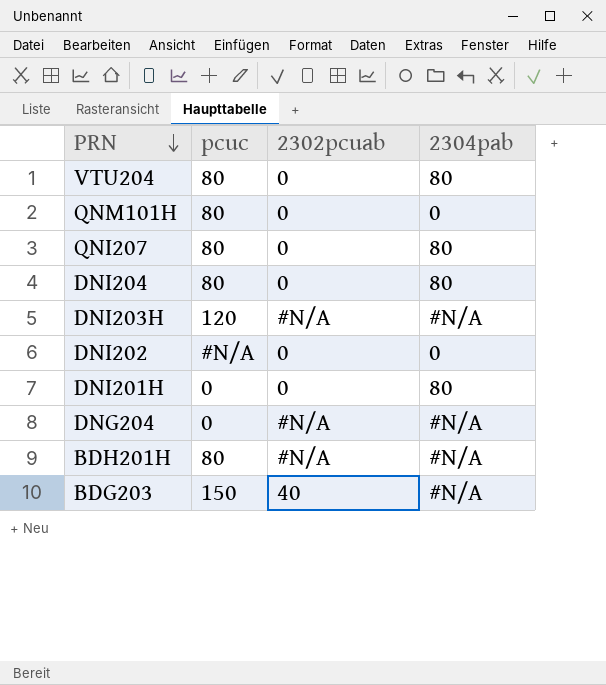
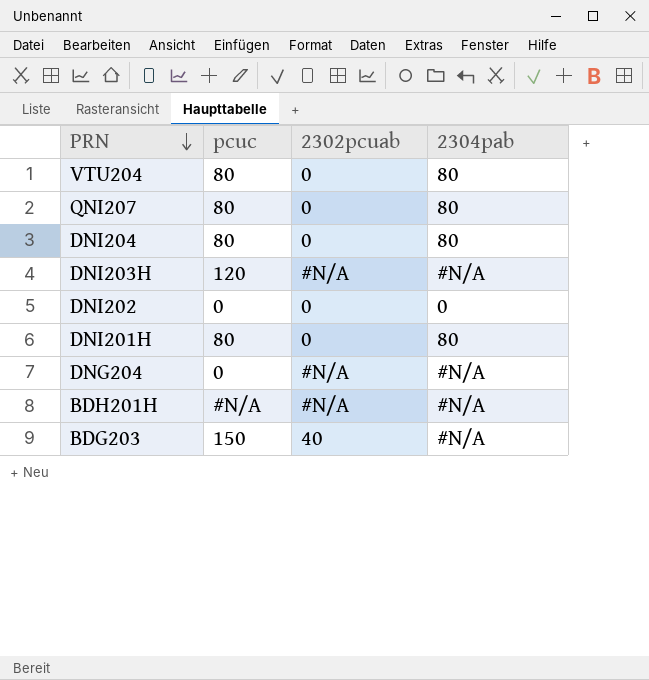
row QNM101H: 80 | 0 | 0 -> none
DNI202 | pcuc: #N/A -> 0
DNI201H | pcuc: 0 -> 80
BDH201H | pcuc: 80 -> #N/A

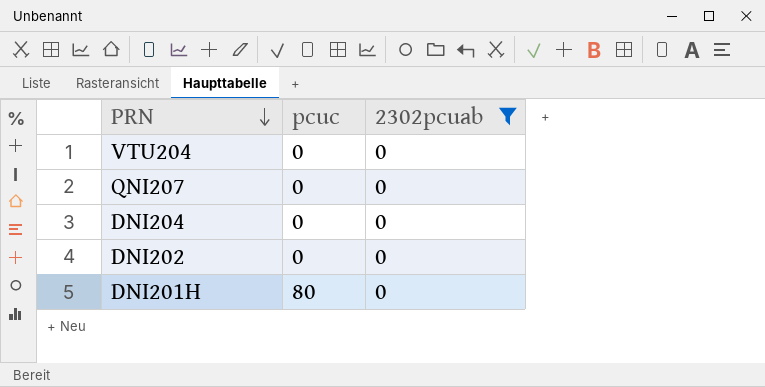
filter: none -> 2302pcuab = 0
column 2304pab | position: 4 -> none
VTU204 | pcuc: 80 -> 0
QNI207 | pcuc: 80 -> 0
DNI204 | pcuc: 80 -> 0

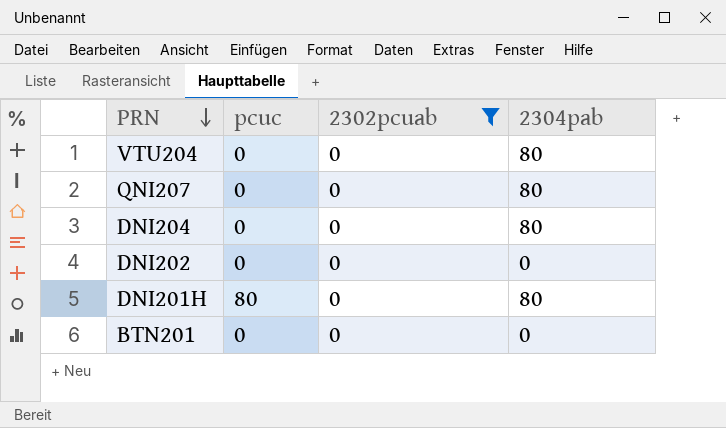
column 2304pab | position: none -> 4
row BTN201: none -> 0 | 0 | 0

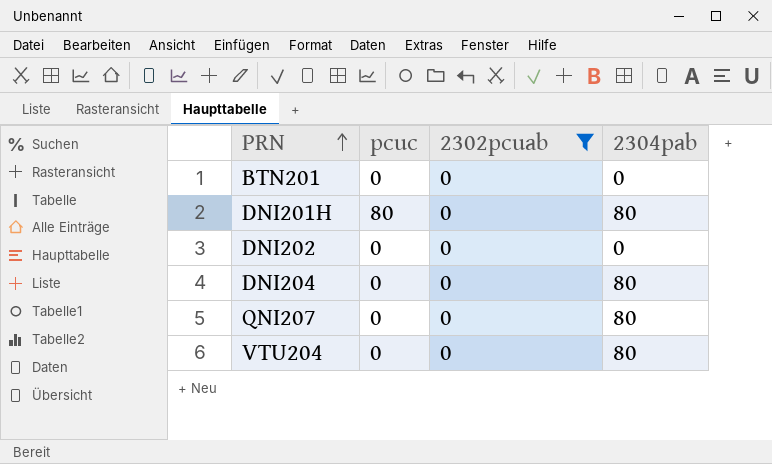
row order: PRN descending -> PRN ascending

